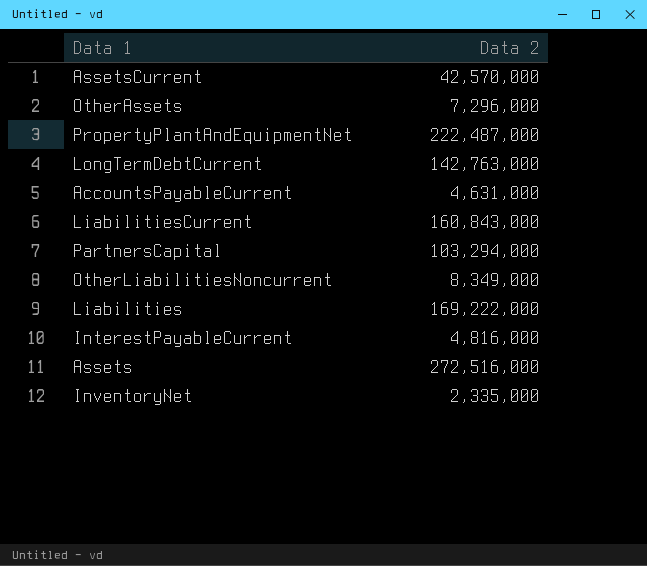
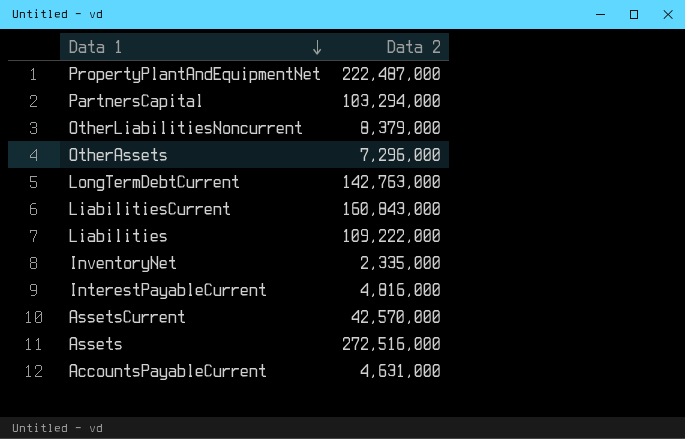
row order: none -> Data 1 descending
OtherLiabilitiesNoncurrent | Data 2: 8,349,000 -> 8,379,000
Liabilities | Data 2: 169,222,000 -> 109,222,000

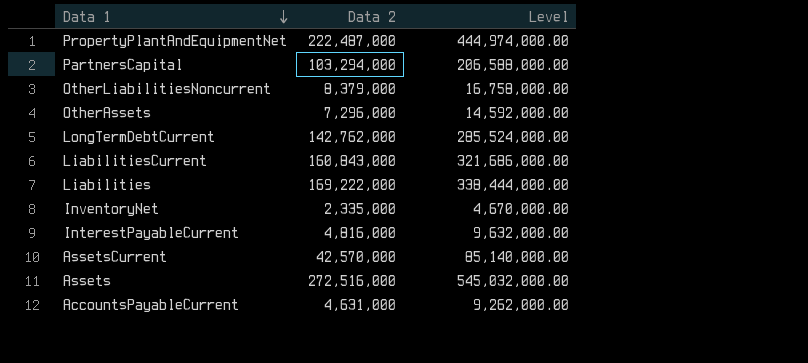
column Level | formula: none -> [Data 2] * 2
LongTermDebtCurrent | Data 2: 142,763,000 -> 142,762,000
Liabilities | Data 2: 109,222,000 -> 169,222,000

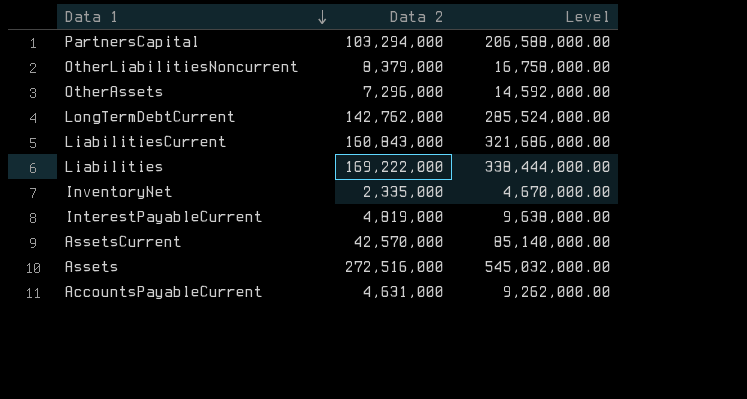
row PropertyPlantAndEquipmentNet: 222,487,000 | 444,974,000.00 -> none
InterestPayableCurrent | Data 2: 4,816,000 -> 4,819,000
InterestPayableCurrent | Level: 9,632,000.00 -> 9,638,000.00

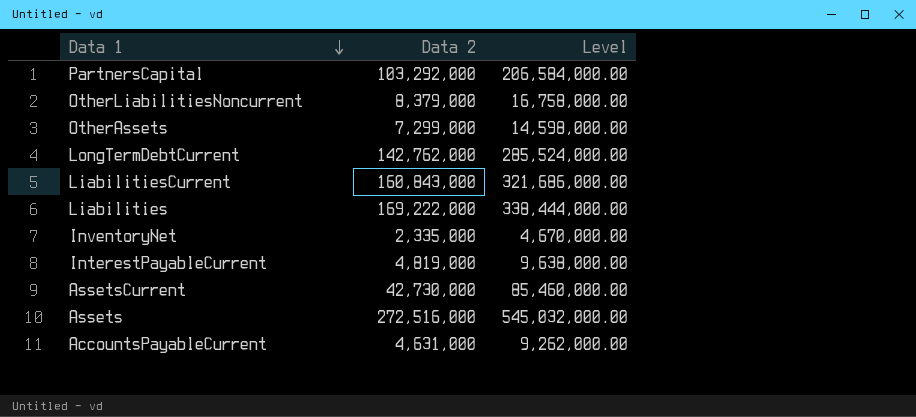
PartnersCapital | Data 2: 103,294,000 -> 103,292,000
PartnersCapital | Level: 206,588,000.00 -> 206,584,000.00
OtherAssets | Data 2: 7,296,000 -> 7,299,000
OtherAssets | Level: 14,592,000.00 -> 14,598,000.00
AssetsCurrent | Data 2: 42,570,000 -> 42,730,000
AssetsCurrent | Level: 85,140,000.00 -> 85,460,000.00

